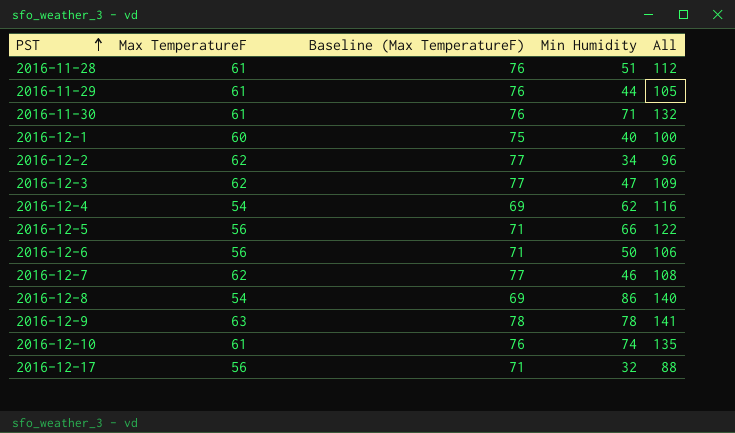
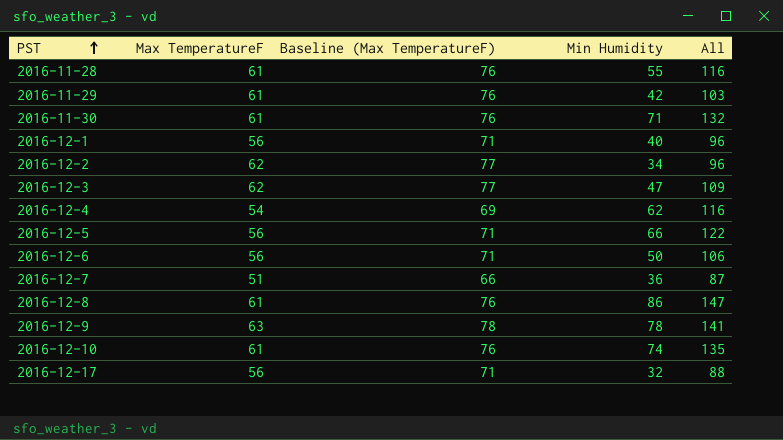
2016-11-28 | Min Humidity: 51 -> 55
2016-11-28 | All: 112 -> 116
2016-11-29 | Min Humidity: 44 -> 42
2016-11-29 | All: 105 -> 103
2016-12-1 | Max TemperatureF: 60 -> 56
2016-12-1 | Baseline (Max TemperatureF): 75 -> 71
2016-12-1 | All: 100 -> 96
2016-12-7 | Max TemperatureF: 62 -> 51
2016-12-7 | Baseline (Max TemperatureF): 77 -> 66
2016-12-7 | Min Humidity: 46 -> 36
2016-12-7 | All: 108 -> 87
2016-12-8 | Max TemperatureF: 54 -> 61
2016-12-8 | Baseline (Max TemperatureF): 69 -> 76
2016-12-8 | All: 140 -> 147

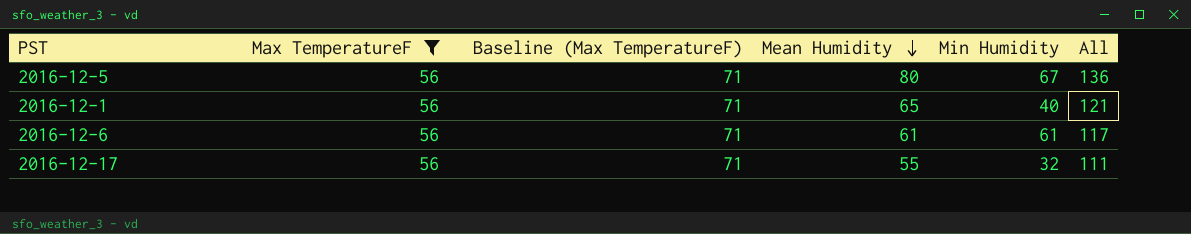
filter: none -> Max TemperatureF = 56
row order: PST ascending -> Mean Humidity descending
column Mean Humidity | position: none -> 4
column All | formula: [Max TemperatureF] + [Min Humidity] -> [Max TemperatureF] + [Mean Humidity]
2016-12-5 | Min Humidity: 66 -> 67
2016-12-6 | Min Humidity: 50 -> 61

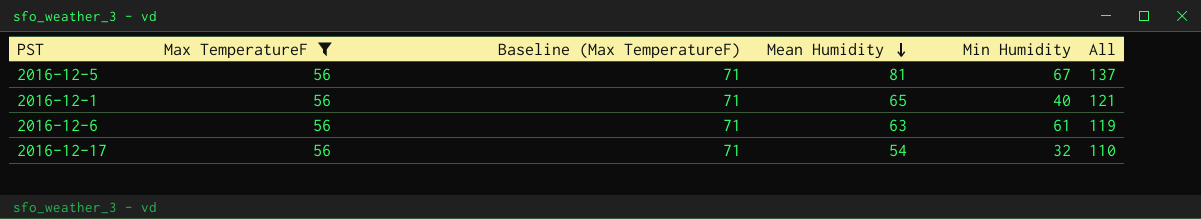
2016-12-5 | Mean Humidity: 80 -> 81
2016-12-5 | All: 136 -> 137
2016-12-6 | Mean Humidity: 61 -> 63
2016-12-6 | All: 117 -> 119
2016-12-17 | Mean Humidity: 55 -> 54
2016-12-17 | All: 111 -> 110

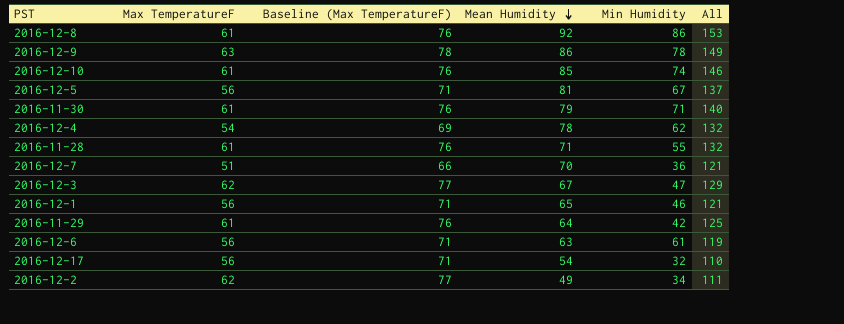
filter: Max TemperatureF = 56 -> none
2016-12-1 | Min Humidity: 40 -> 46

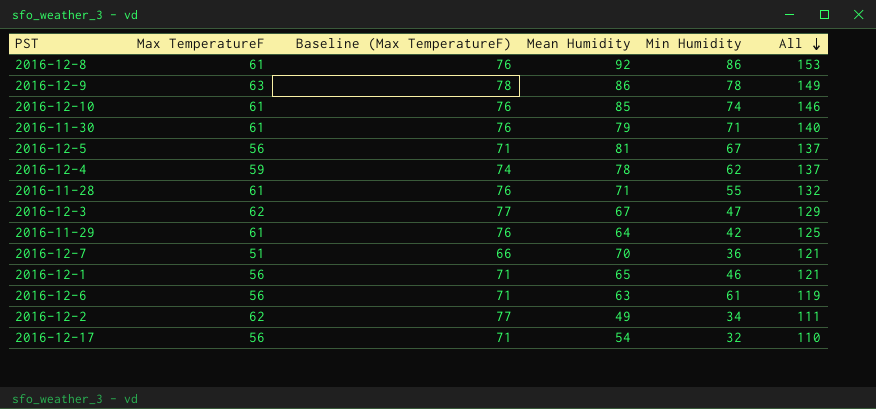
row order: Mean Humidity descending -> All descending
2016-12-4 | Max TemperatureF: 54 -> 59
2016-12-4 | Baseline (Max TemperatureF): 69 -> 74
2016-12-4 | All: 132 -> 137

